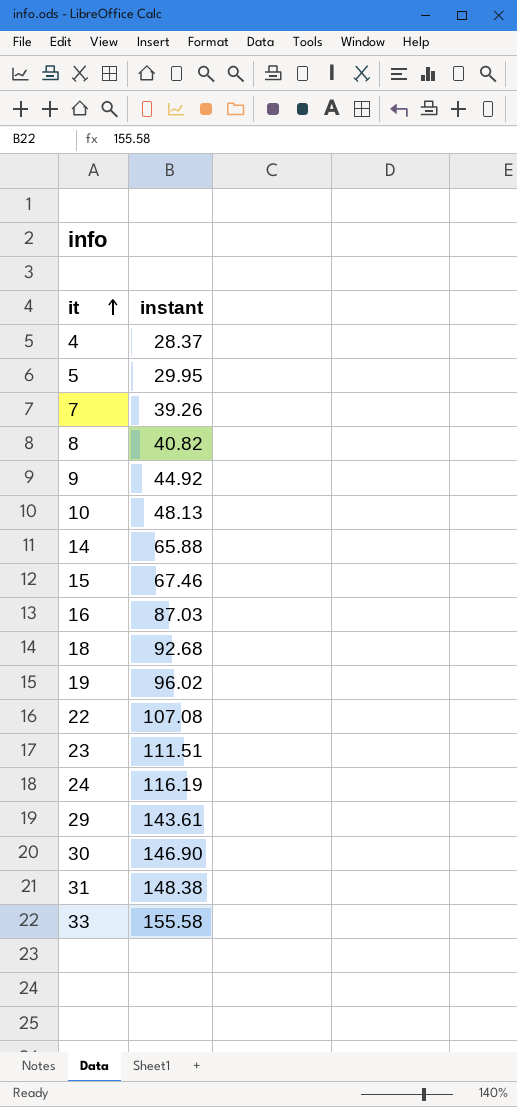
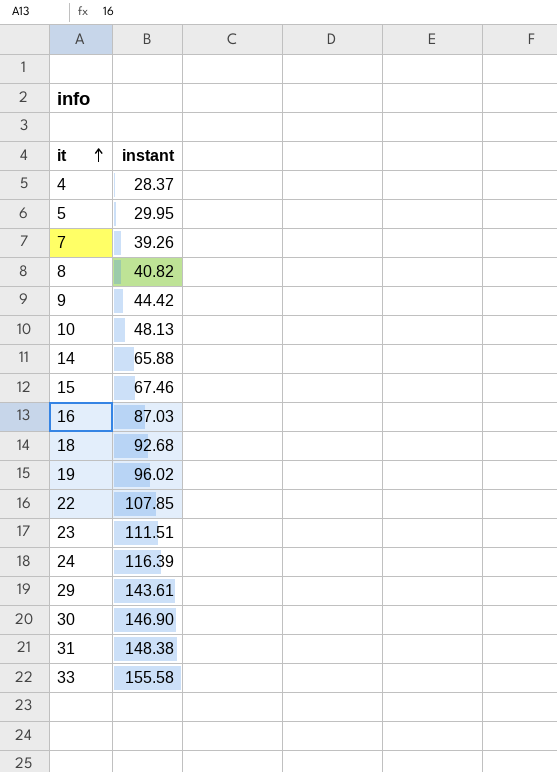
9 | instant: 44.92 -> 44.42
22 | instant: 107.08 -> 107.85
24 | instant: 116.19 -> 116.39

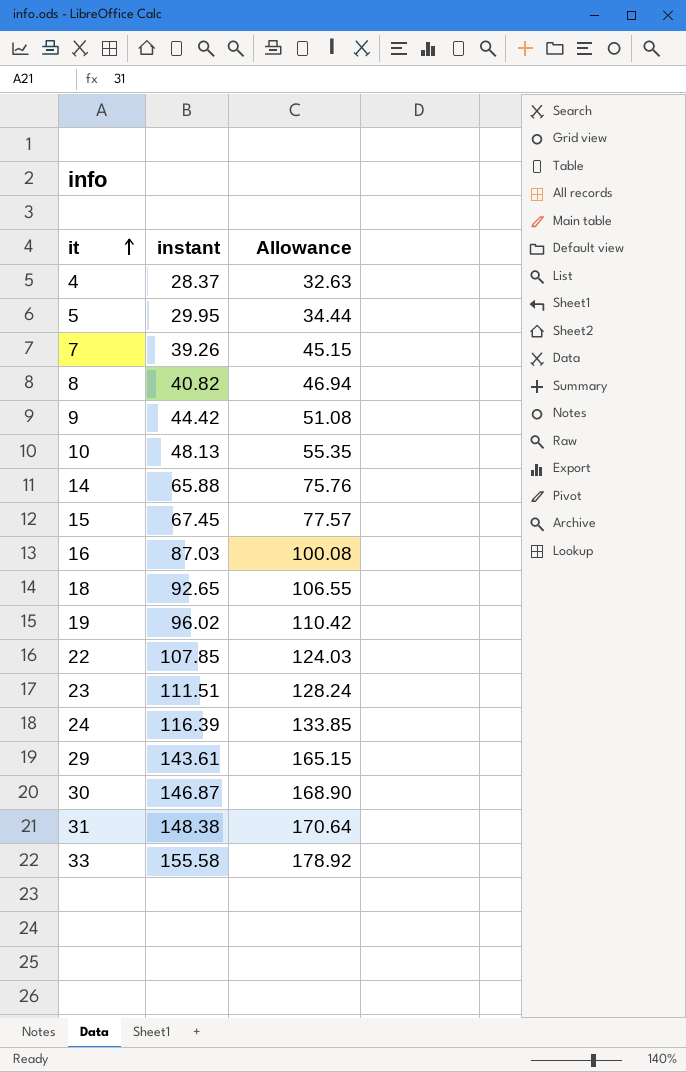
column Allowance | formula: none -> [instant] * 1.15
15 | instant: 67.46 -> 67.45
18 | instant: 92.68 -> 92.65
30 | instant: 146.90 -> 146.87

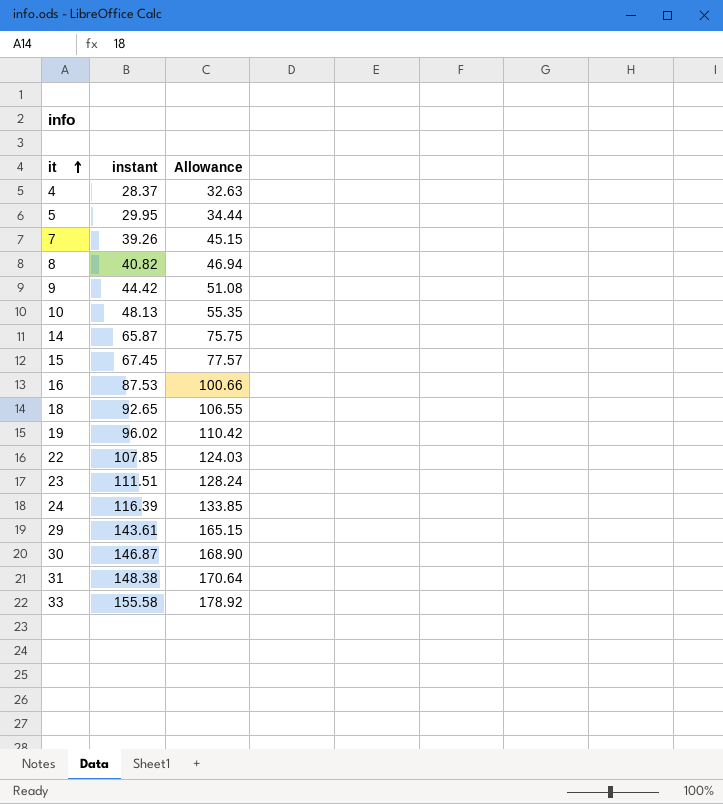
14 | instant: 65.88 -> 65.87
14 | Allowance: 75.76 -> 75.75
16 | instant: 87.03 -> 87.53
16 | Allowance: 100.08 -> 100.66

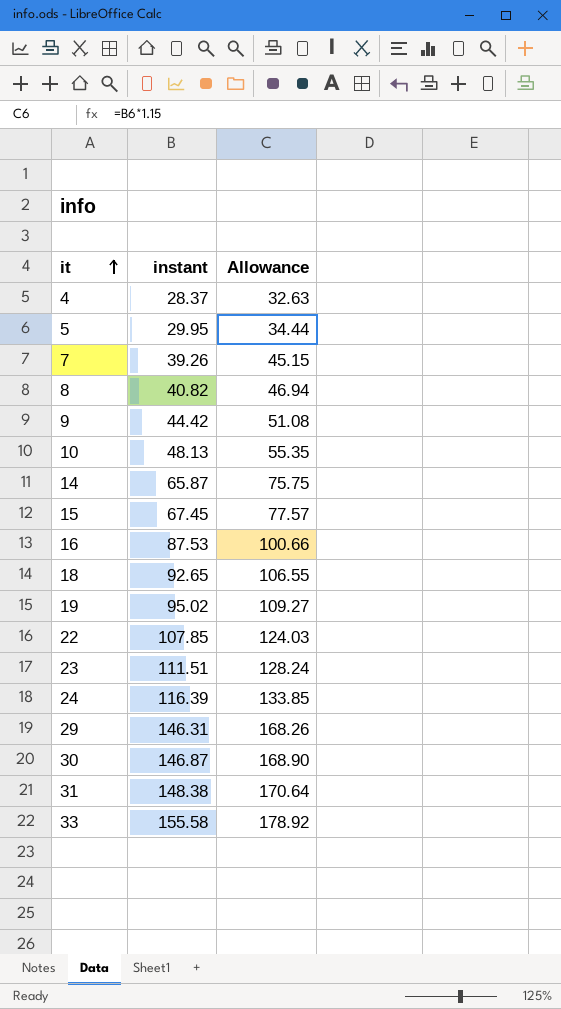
19 | instant: 96.02 -> 95.02
19 | Allowance: 110.42 -> 109.27
29 | instant: 143.61 -> 146.31
29 | Allowance: 165.15 -> 168.26

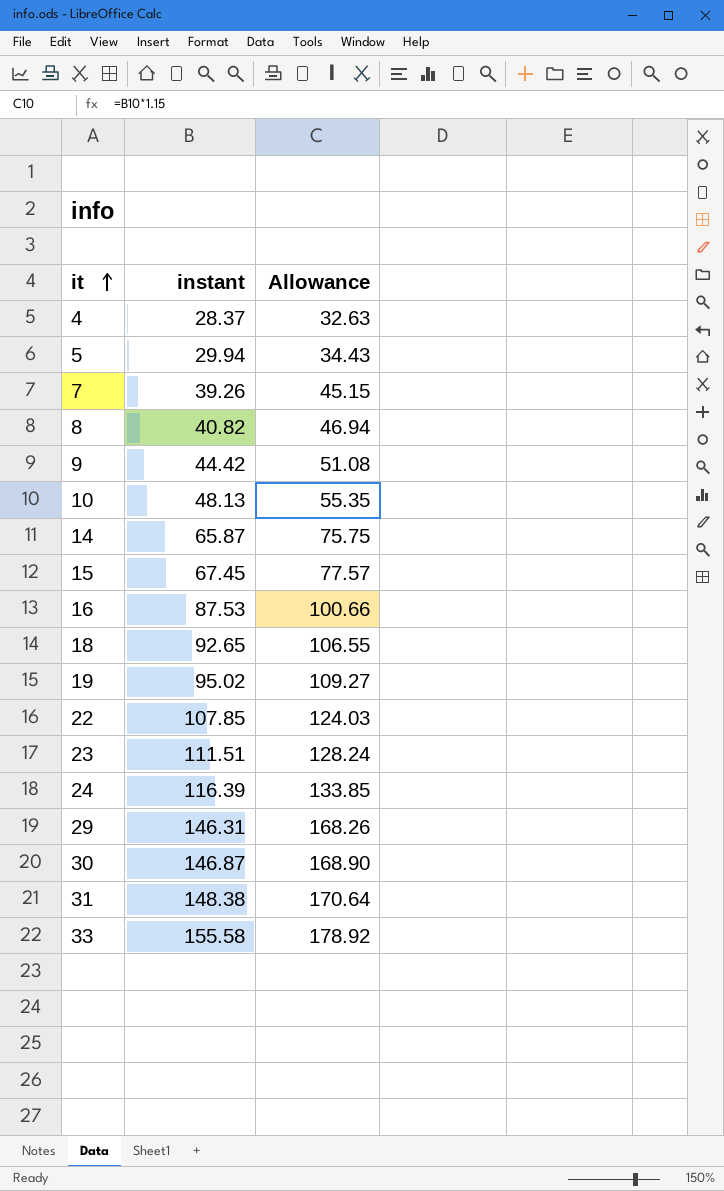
5 | instant: 29.95 -> 29.94
5 | Allowance: 34.44 -> 34.43

